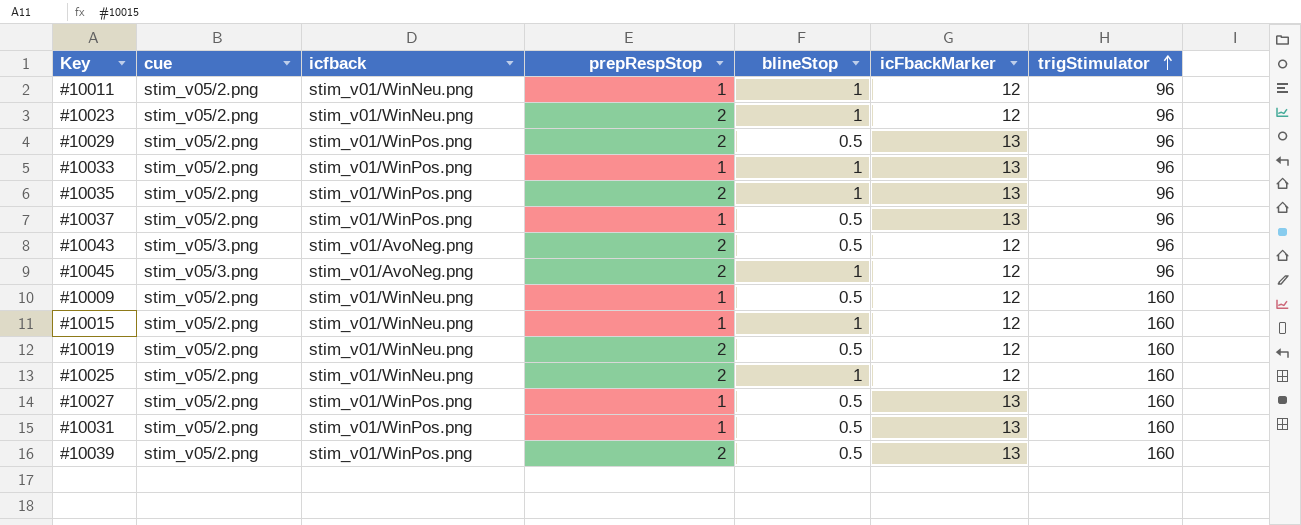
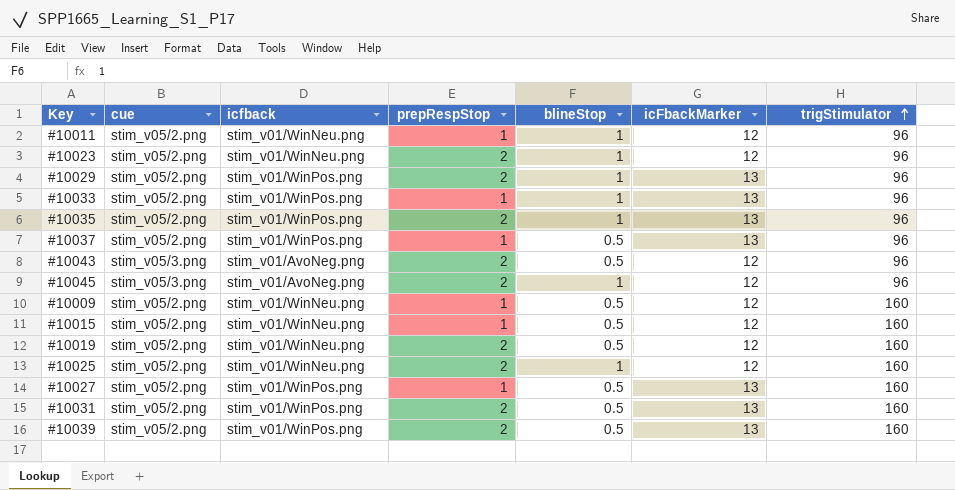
#10029 | blineStop: 0.5 -> 1
#10015 | blineStop: 1 -> 0.5
#10031 | prepRespStop: 1 -> 2

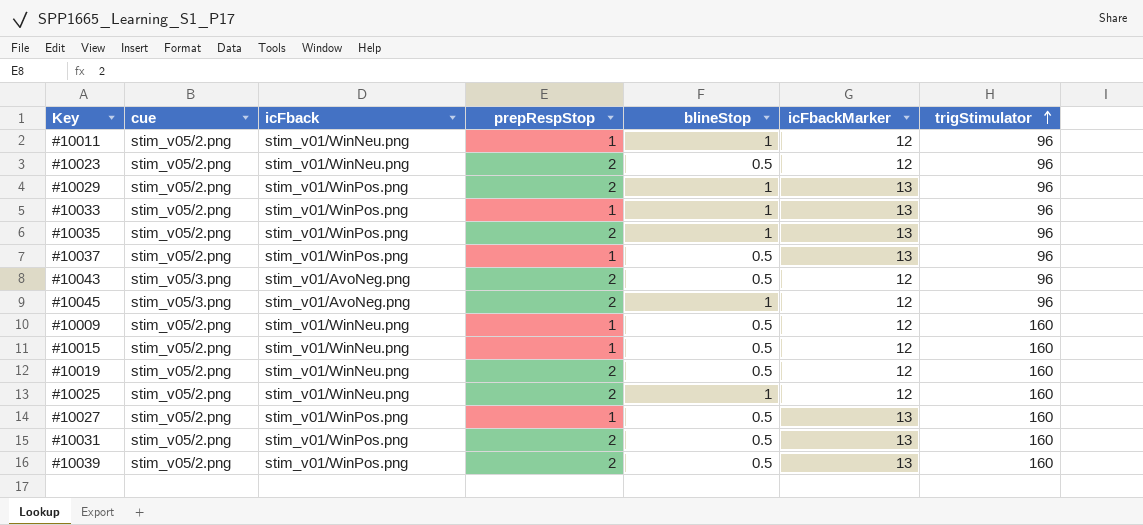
column name: icfback -> icFback
#10023 | blineStop: 1 -> 0.5

